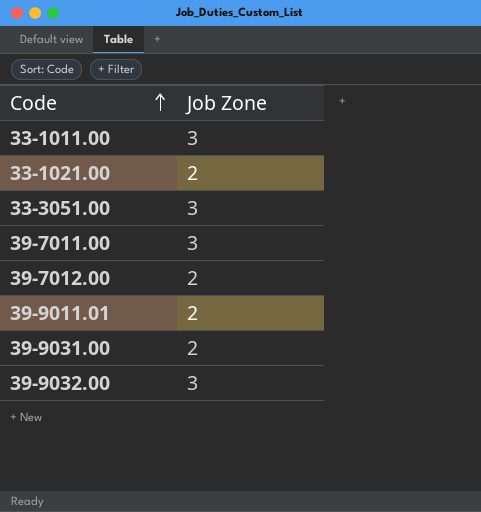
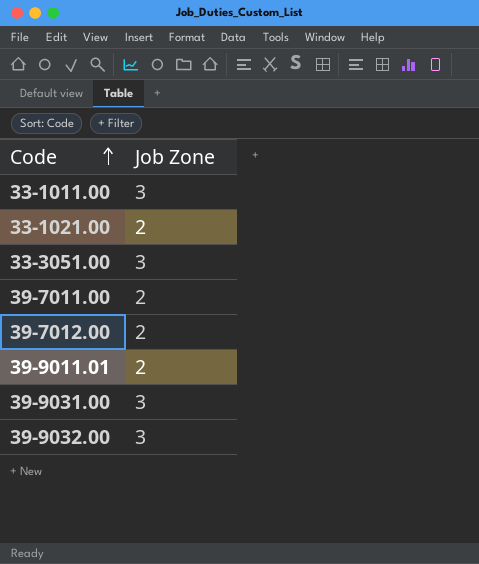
39-7011.00 | Job Zone: 3 -> 2
39-9031.00 | Job Zone: 2 -> 3

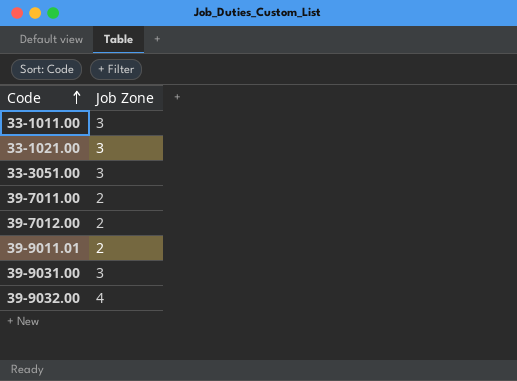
33-1021.00 | Job Zone: 2 -> 3
39-9032.00 | Job Zone: 3 -> 4

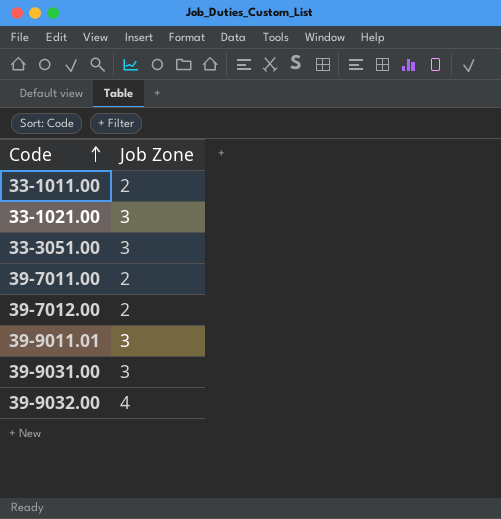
33-1011.00 | Job Zone: 3 -> 2
39-9011.01 | Job Zone: 2 -> 3

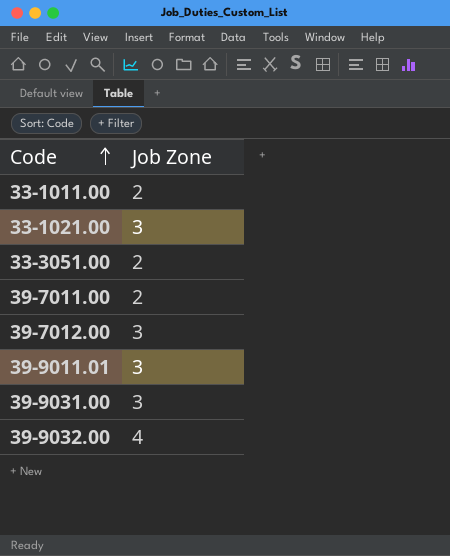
33-3051.00 | Job Zone: 3 -> 2
39-7012.00 | Job Zone: 2 -> 3

